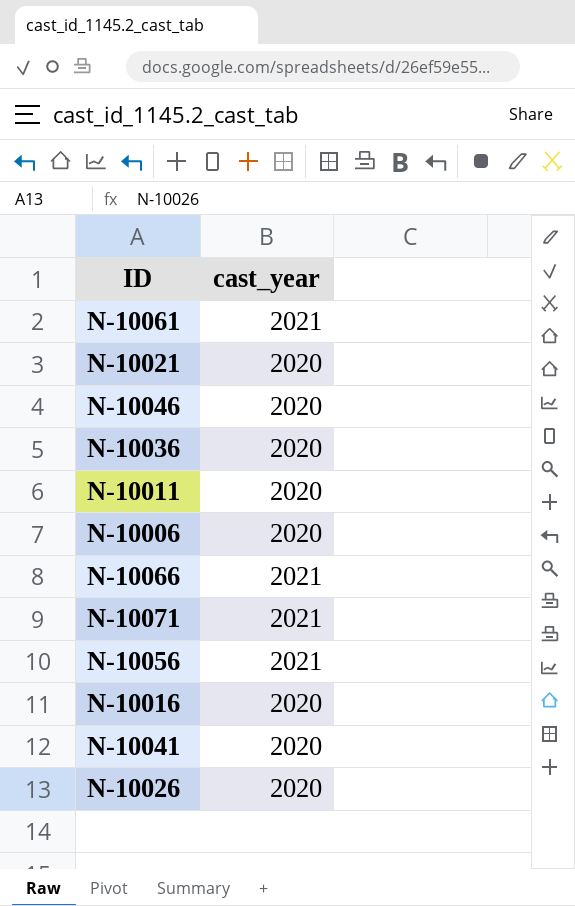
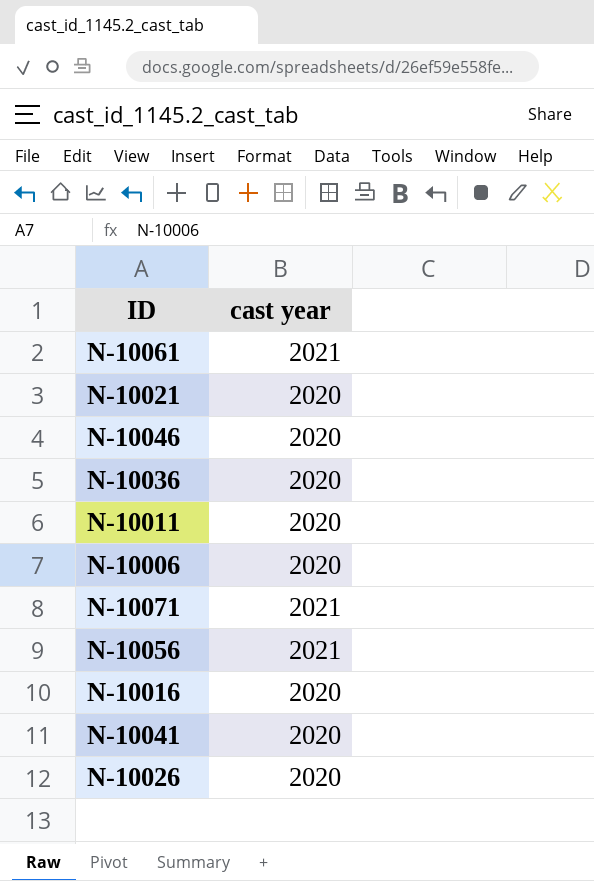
column name: cast_year -> cast year
row N-10066: 2021 -> none

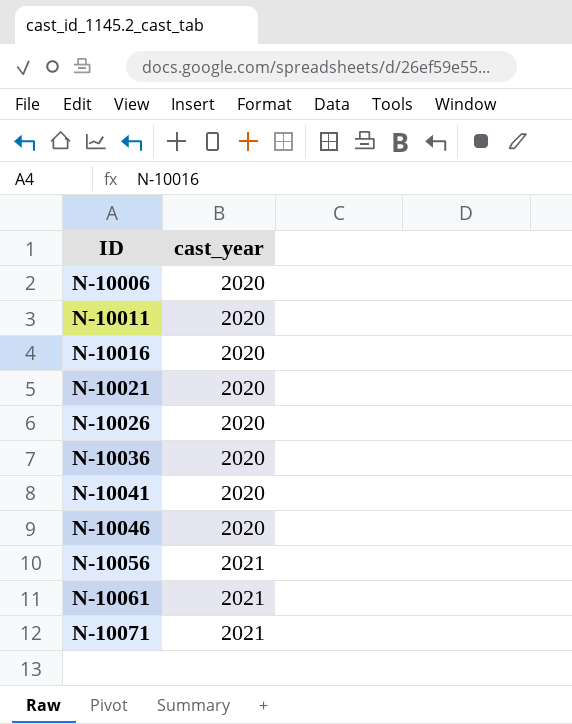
row order: none -> ID ascending
column name: cast year -> cast_year

